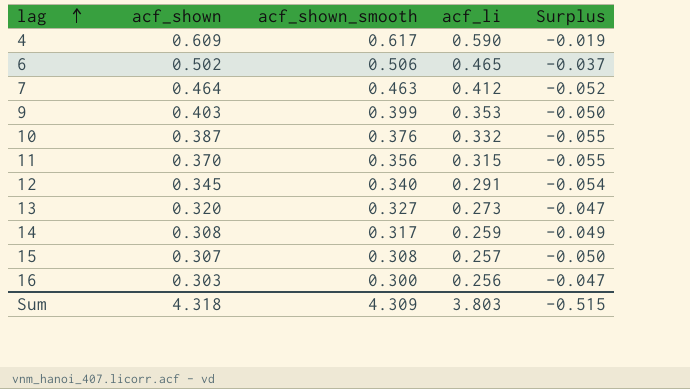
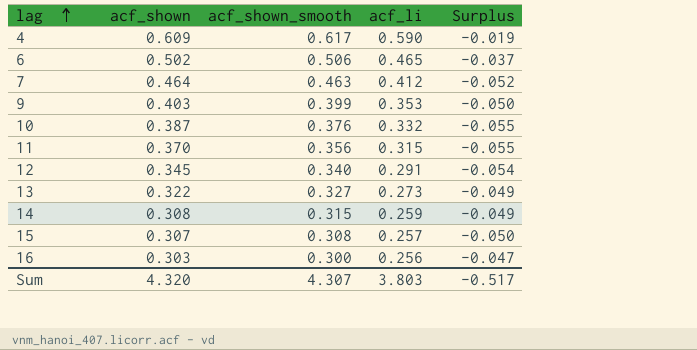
13 | acf_shown: 0.320 -> 0.322
13 | Surplus: -0.047 -> -0.049
14 | acf_shown_smooth: 0.317 -> 0.315
Sum | acf_shown: 4.318 -> 4.320
Sum | acf_shown_smooth: 4.309 -> 4.307
Sum | Surplus: -0.515 -> -0.517

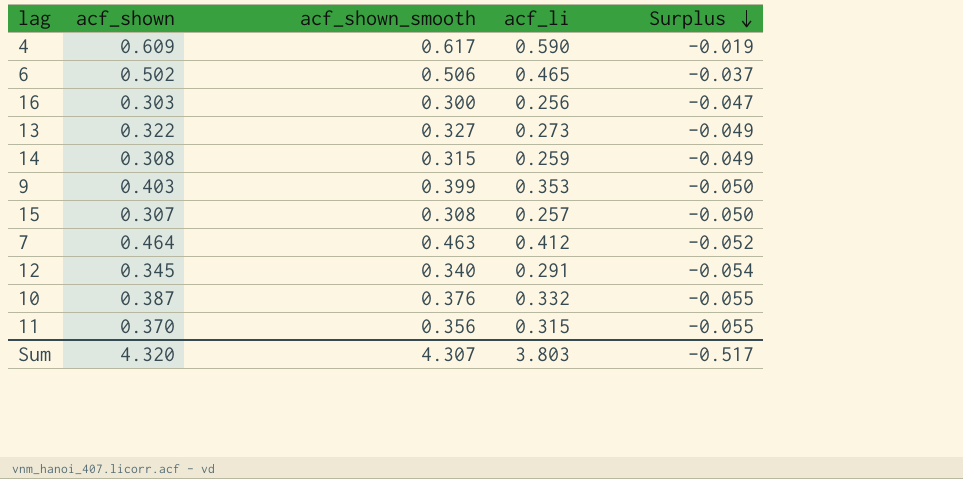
row order: lag ascending -> Surplus descending

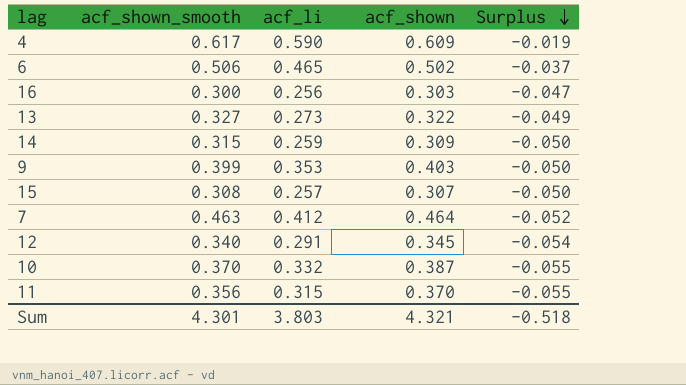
column acf_shown | position: 2 -> 4
14 | acf_shown: 0.308 -> 0.309
14 | Surplus: -0.049 -> -0.050
10 | acf_shown_smooth: 0.376 -> 0.370
Sum | acf_shown_smooth: 4.307 -> 4.301
Sum | acf_shown: 4.320 -> 4.321
Sum | Surplus: -0.517 -> -0.518

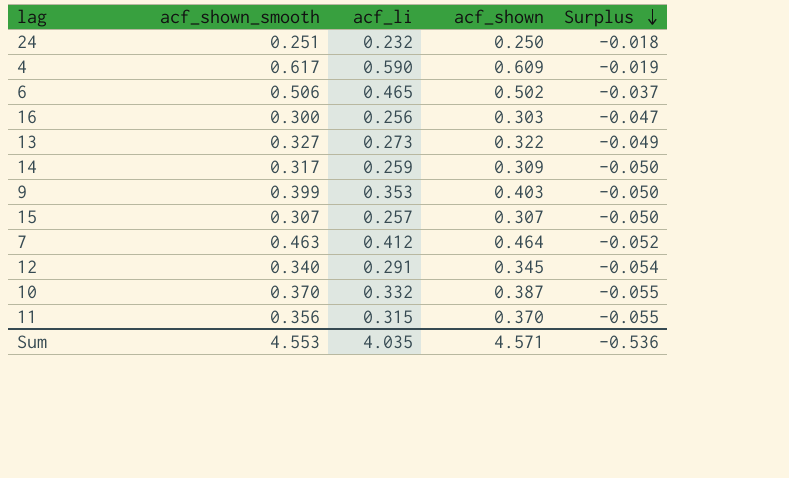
row 24: none -> 0.251 | 0.232 | 0.250 | -0.018
14 | acf_shown_smooth: 0.315 -> 0.317
15 | acf_shown_smooth: 0.308 -> 0.307
Sum | acf_shown_smooth: 4.301 -> 4.553
Sum | acf_li: 3.803 -> 4.035
Sum | acf_shown: 4.321 -> 4.571
Sum | Surplus: -0.518 -> -0.536

